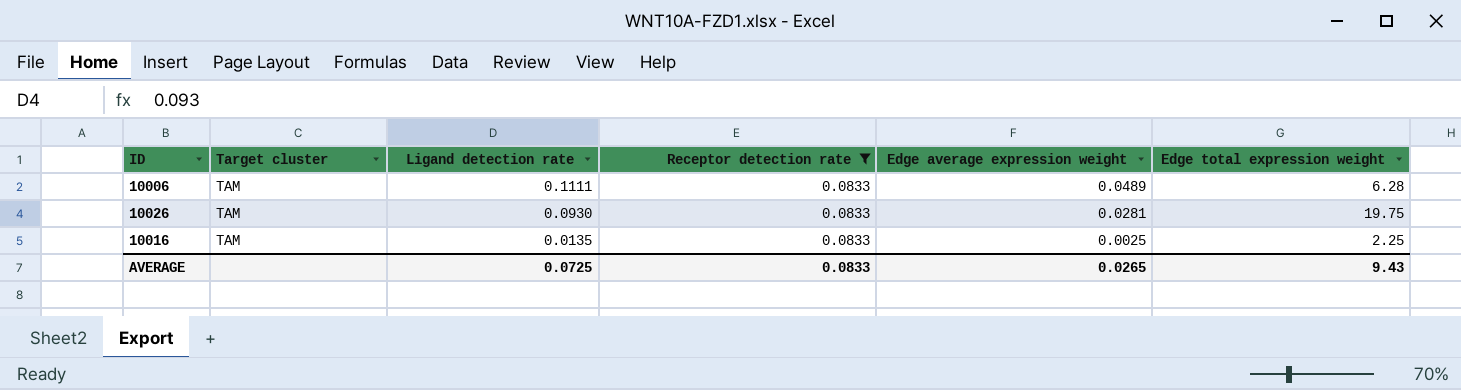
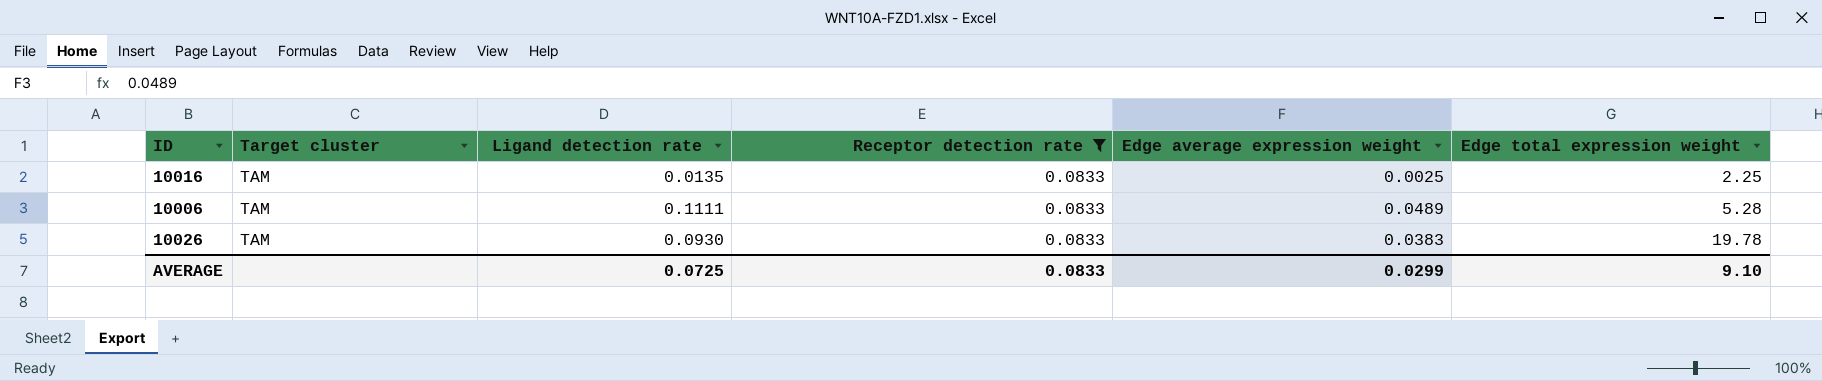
row order: Ligand detection rate descending -> Edge total expression weight ascending
10006 | Edge total expression weight: 6.28 -> 5.28
10026 | Edge average expression weight: 0.0281 -> 0.0383
10026 | Edge total expression weight: 19.75 -> 19.78
AVERAGE | Edge average expression weight: 0.0265 -> 0.0299
AVERAGE | Edge total expression weight: 9.43 -> 9.10

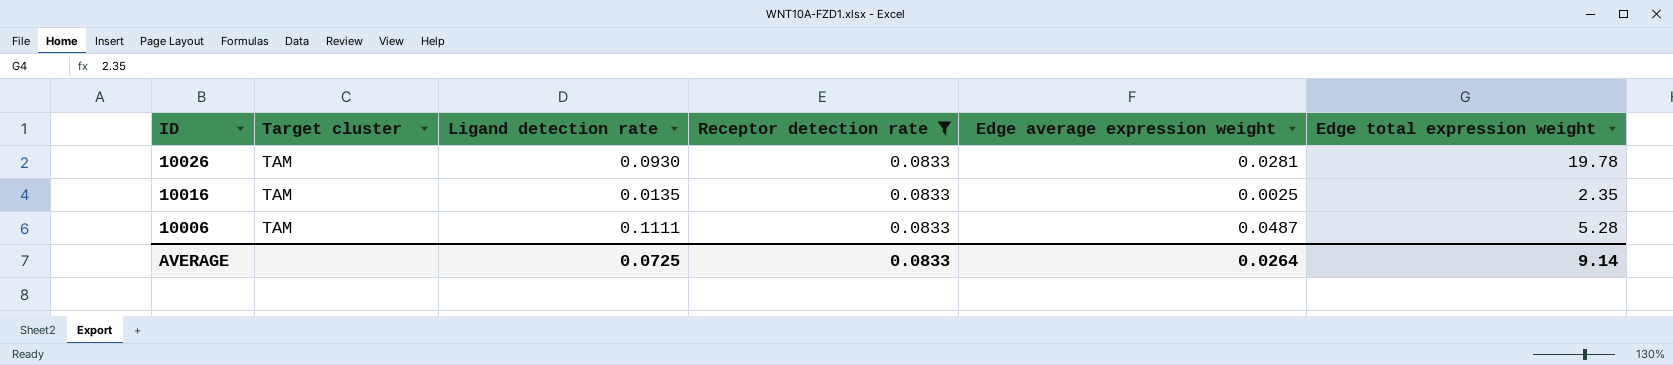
row order: Edge total expression weight ascending -> ID descending
10026 | Edge average expression weight: 0.0383 -> 0.0281
10016 | Edge total expression weight: 2.25 -> 2.35
10006 | Edge average expression weight: 0.0489 -> 0.0487
AVERAGE | Edge average expression weight: 0.0299 -> 0.0264
AVERAGE | Edge total expression weight: 9.10 -> 9.14

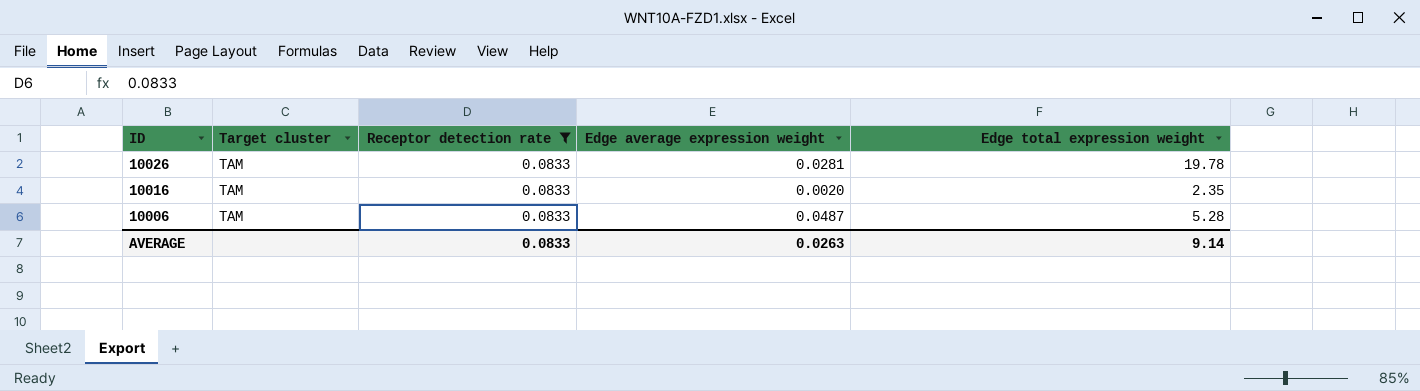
column Ligand detection rate | position: 3 -> none
10016 | Edge average expression weight: 0.0025 -> 0.0020
AVERAGE | Edge average expression weight: 0.0264 -> 0.0263

